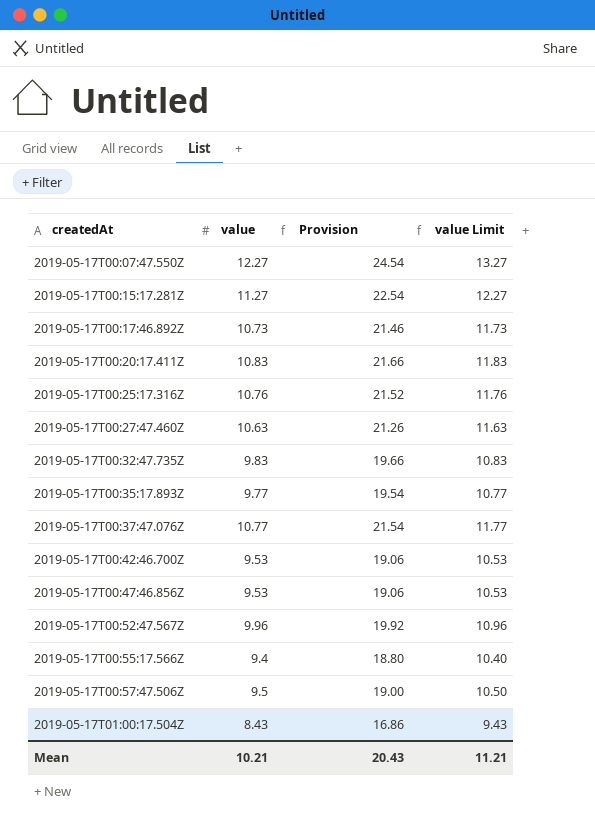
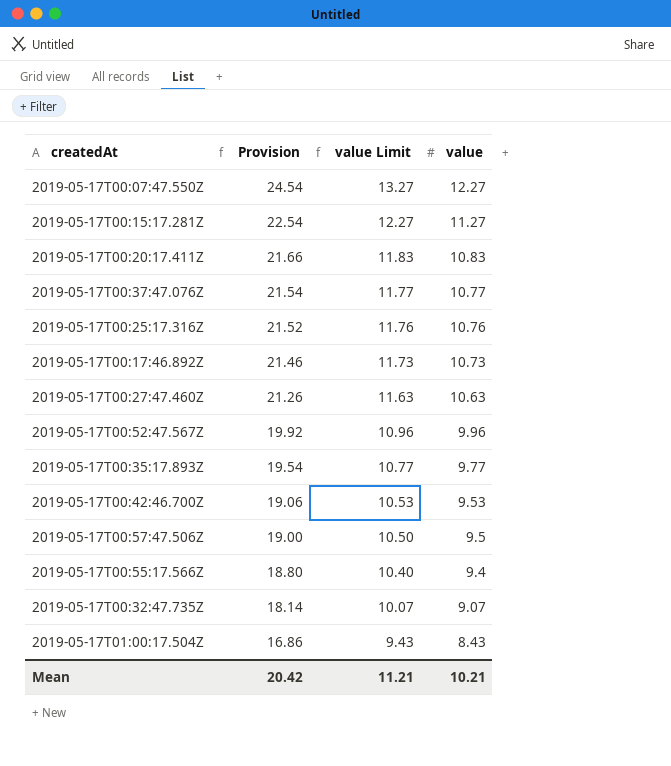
row order: createdAt ascending -> Provision descending
column value | position: 2 -> 4
row 2019-05-17T00:47:46.856Z: 9.53 | 19.06 | 10.53 -> none
2019-05-17T00:32:47.735Z | Provision: 19.66 -> 18.14
2019-05-17T00:32:47.735Z | value Limit: 10.83 -> 10.07
2019-05-17T00:32:47.735Z | value: 9.83 -> 9.07
Mean | Provision: 20.43 -> 20.42

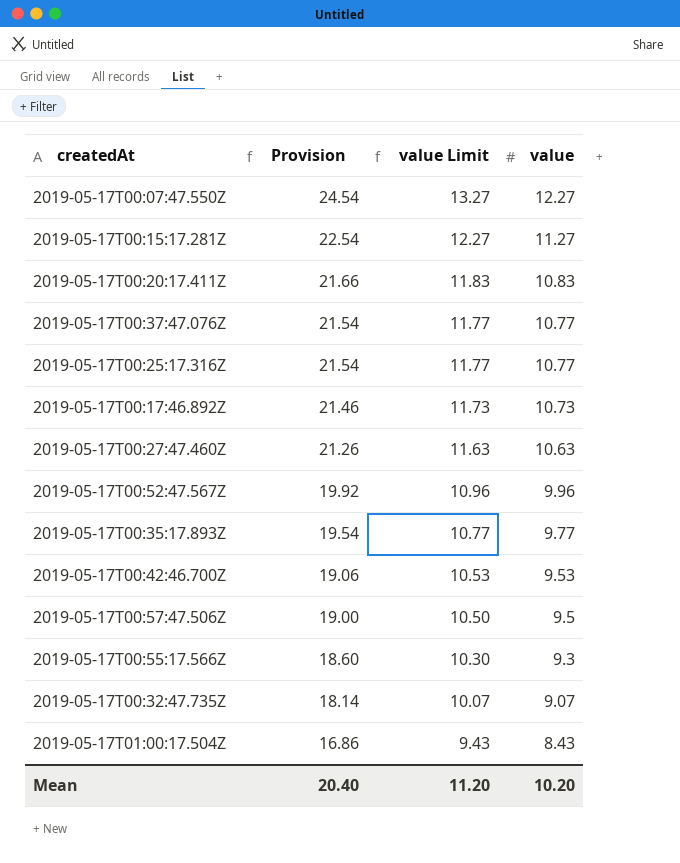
2019-05-17T00:25:17.316Z | Provision: 21.52 -> 21.54
2019-05-17T00:25:17.316Z | value Limit: 11.76 -> 11.77
2019-05-17T00:25:17.316Z | value: 10.76 -> 10.77
2019-05-17T00:55:17.566Z | Provision: 18.80 -> 18.60
2019-05-17T00:55:17.566Z | value Limit: 10.40 -> 10.30
2019-05-17T00:55:17.566Z | value: 9.4 -> 9.3
Mean | Provision: 20.42 -> 20.40
Mean | value Limit: 11.21 -> 11.20
Mean | value: 10.21 -> 10.20

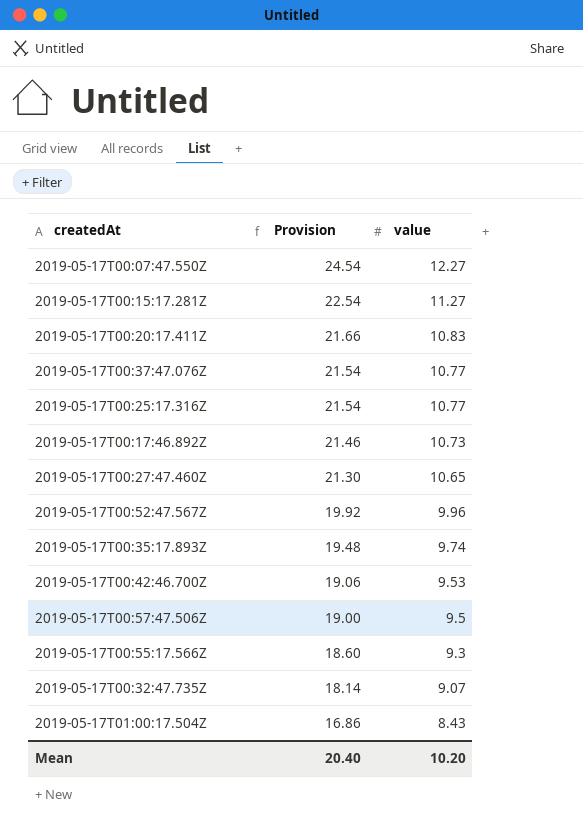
column value Limit | formula: [value] + 1 -> none
2019-05-17T00:27:47.460Z | Provision: 21.26 -> 21.30
2019-05-17T00:27:47.460Z | value: 10.63 -> 10.65
2019-05-17T00:35:17.893Z | Provision: 19.54 -> 19.48
2019-05-17T00:35:17.893Z | value: 9.77 -> 9.74

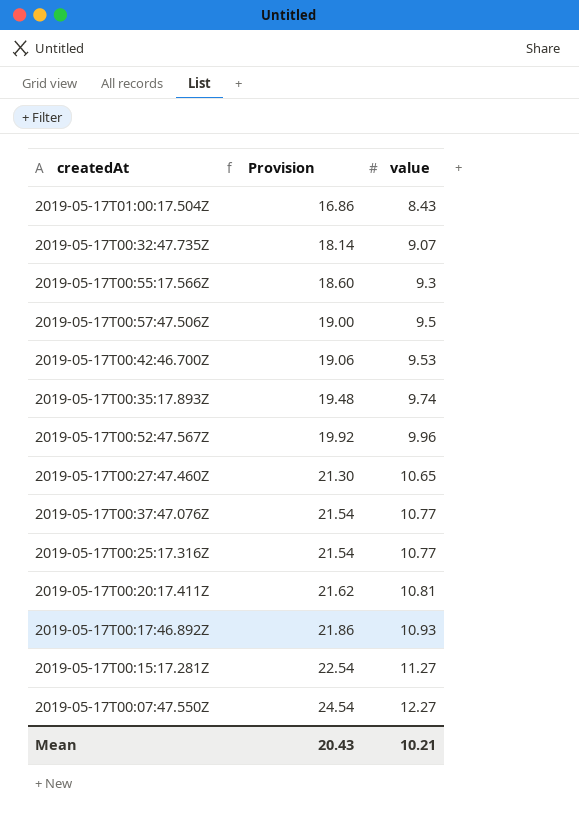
row order: Provision descending -> Provision ascending
2019-05-17T00:20:17.411Z | Provision: 21.66 -> 21.62
2019-05-17T00:20:17.411Z | value: 10.83 -> 10.81
2019-05-17T00:17:46.892Z | Provision: 21.46 -> 21.86
2019-05-17T00:17:46.892Z | value: 10.73 -> 10.93
Mean | Provision: 20.40 -> 20.43
Mean | value: 10.20 -> 10.21

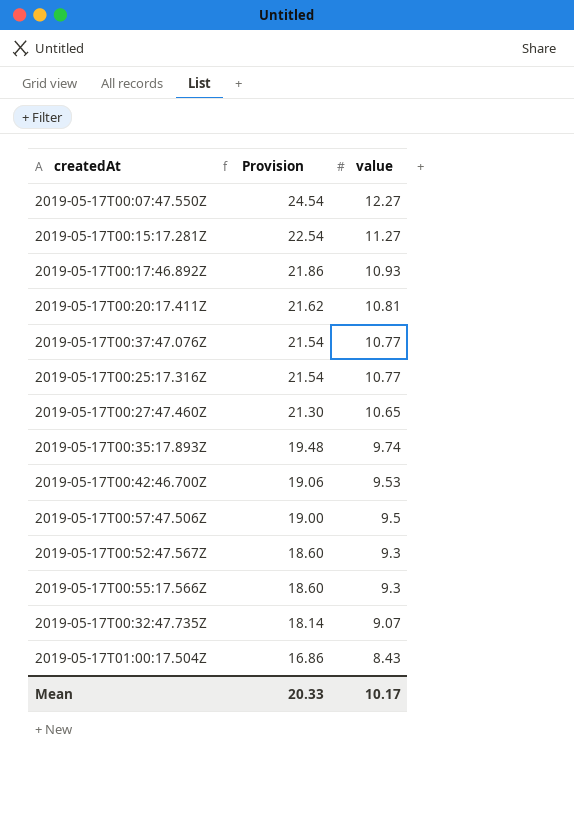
row order: Provision ascending -> Provision descending
2019-05-17T00:52:47.567Z | Provision: 19.92 -> 18.60
2019-05-17T00:52:47.567Z | value: 9.96 -> 9.3
Mean | Provision: 20.43 -> 20.33
Mean | value: 10.21 -> 10.17

